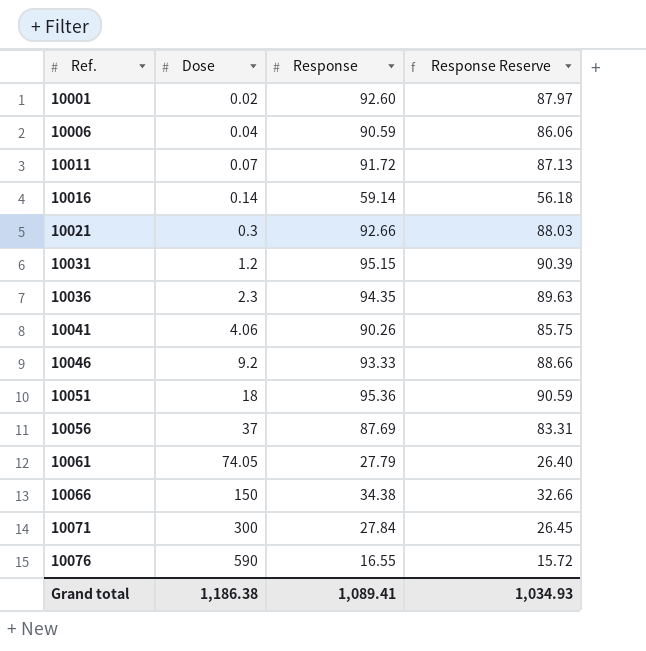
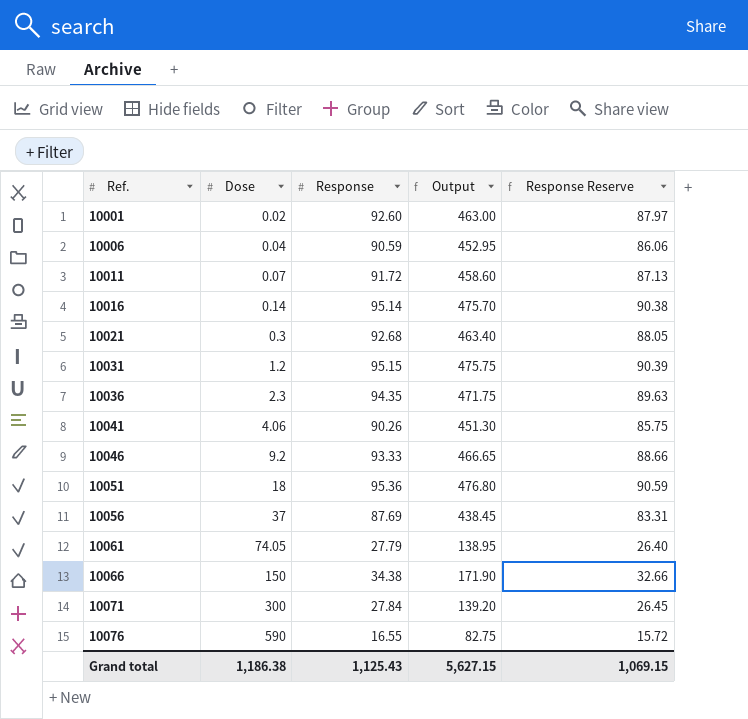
column Output | formula: none -> [Response] * 5
10016 | Response: 59.14 -> 95.14
10016 | Response Reserve: 56.18 -> 90.38
10021 | Response: 92.66 -> 92.68
10021 | Response Reserve: 88.03 -> 88.05
Grand total | Response: 1,089.41 -> 1,125.43
Grand total | Response Reserve: 1,034.93 -> 1,069.15

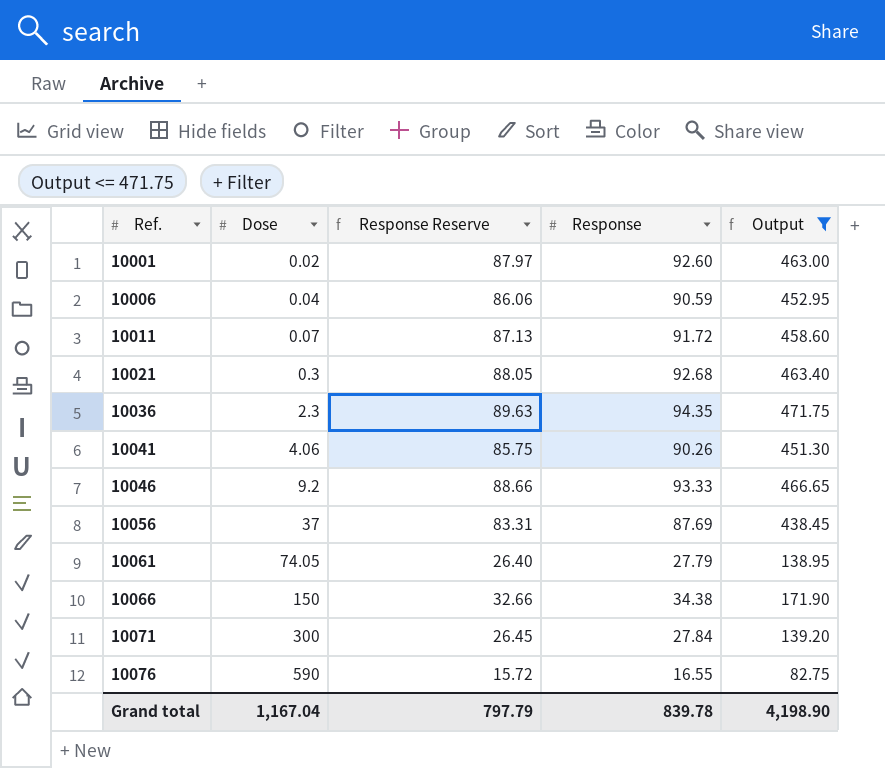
filter: none -> Output <= 471.75
column Response Reserve | position: 5 -> 3
Grand total | Dose: 1,186.38 -> 1,167.04
Grand total | Response Reserve: 1,069.15 -> 797.79
Grand total | Response: 1,125.43 -> 839.78
Grand total | Output: 5,627.15 -> 4,198.90

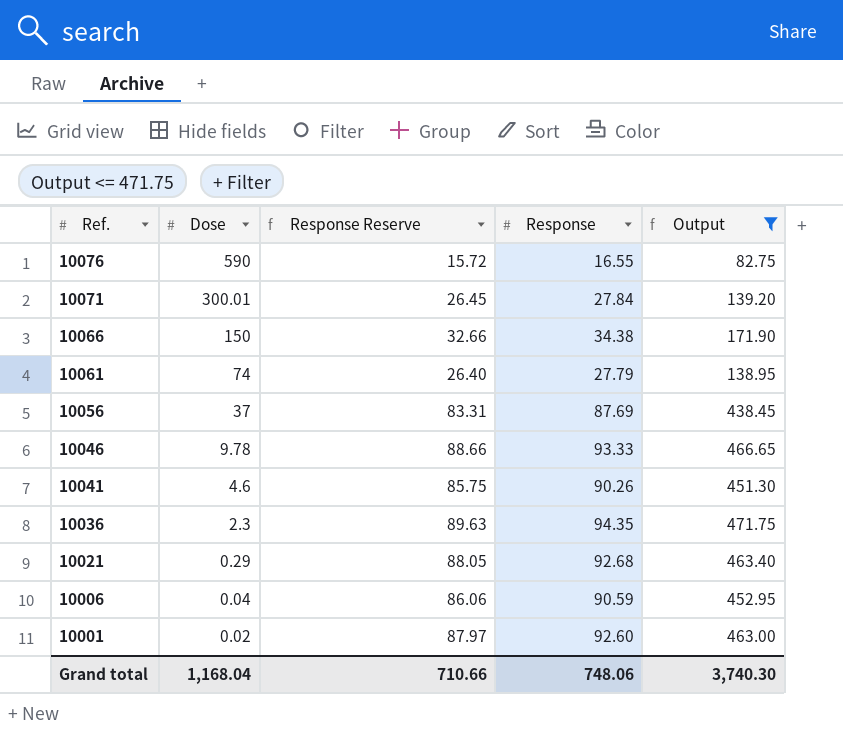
row order: Ref. ascending -> Ref. descending
row 10011: 0.07 | 87.13 | 91.72 | 458.60 -> none
10071 | Dose: 300 -> 300.01
10061 | Dose: 74.05 -> 74
10046 | Dose: 9.2 -> 9.78
10041 | Dose: 4.06 -> 4.6
10021 | Dose: 0.3 -> 0.29
Grand total | Dose: 1,167.04 -> 1,168.04
Grand total | Response Reserve: 797.79 -> 710.66
Grand total | Response: 839.78 -> 748.06
Grand total | Output: 4,198.90 -> 3,740.30

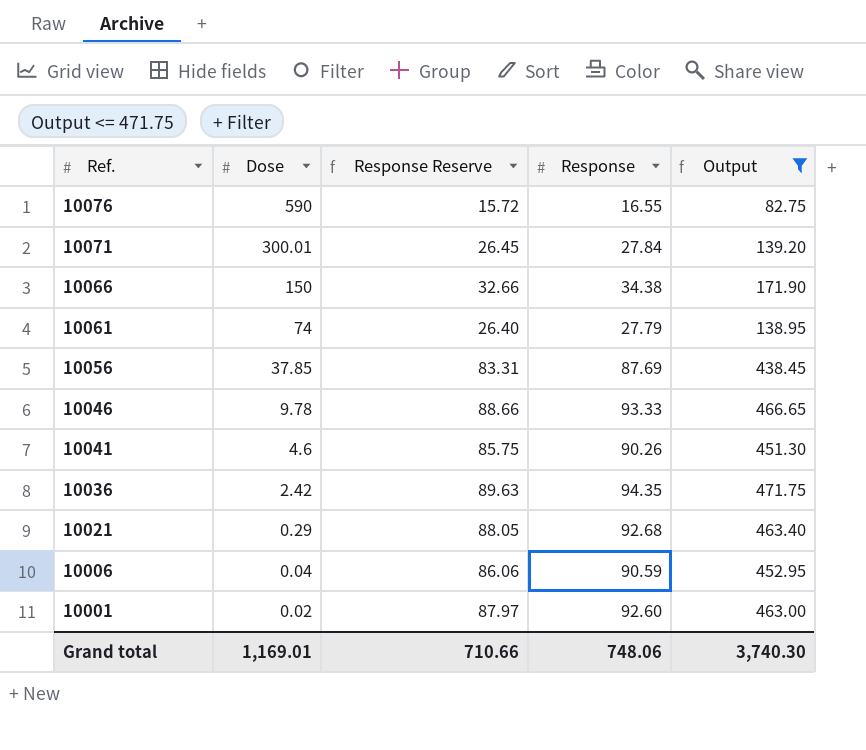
10056 | Dose: 37 -> 37.85
10036 | Dose: 2.3 -> 2.42
Grand total | Dose: 1,168.04 -> 1,169.01

